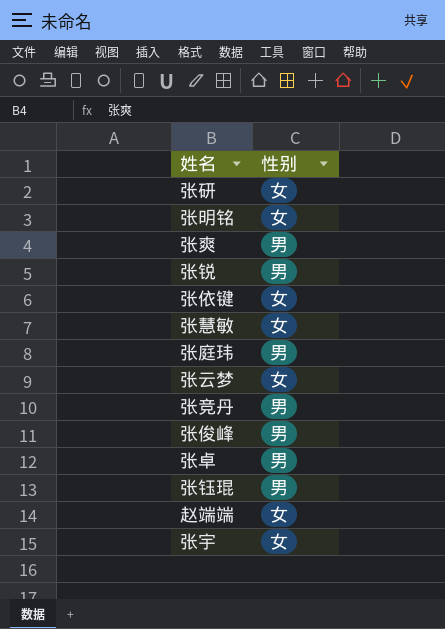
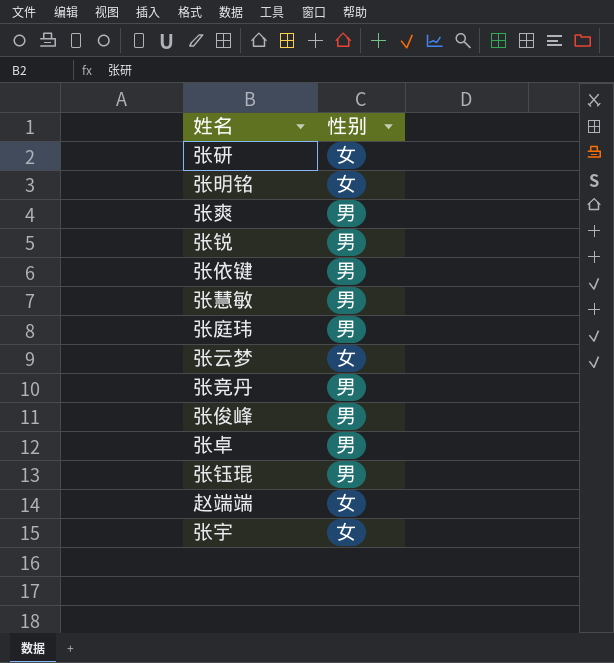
张依键 | 性别: 女 -> 男
张慧敏 | 性别: 女 -> 男

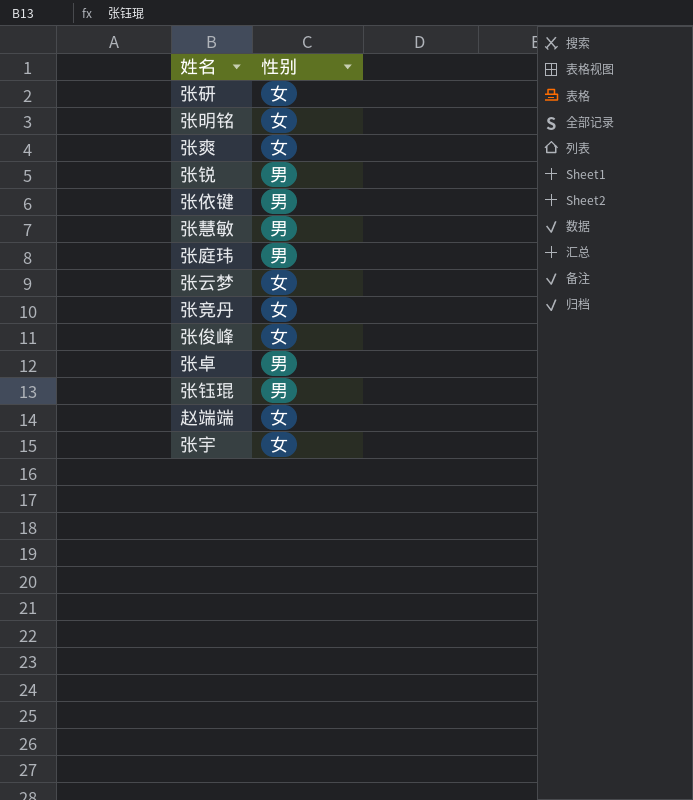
张爽 | 性别: 男 -> 女
张竞丹 | 性别: 男 -> 女
张俊峰 | 性别: 男 -> 女

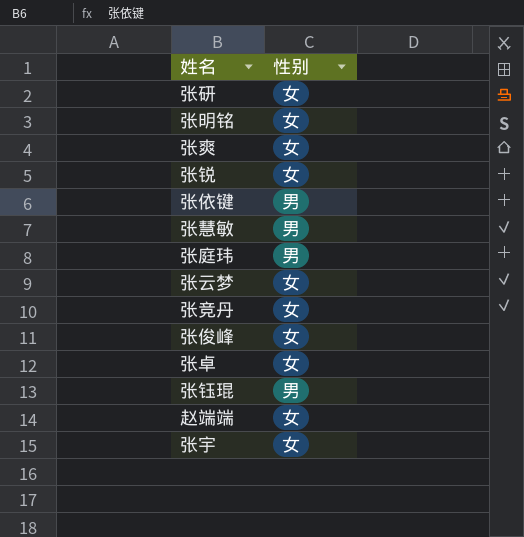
张锐 | 性别: 男 -> 女
张卓 | 性别: 男 -> 女

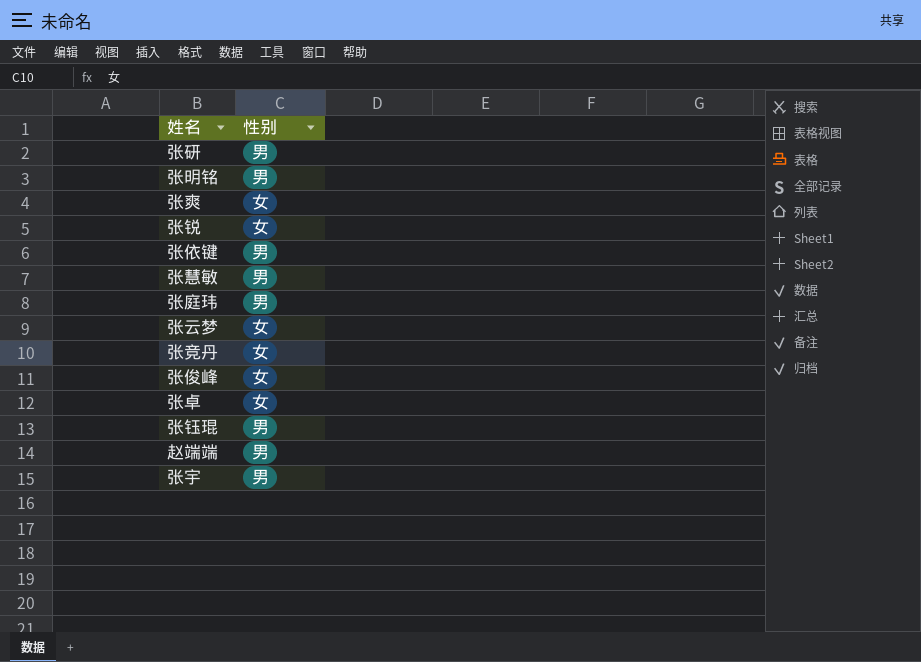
张研 | 性别: 女 -> 男
张明铭 | 性别: 女 -> 男
赵端端 | 性别: 女 -> 男
张宇 | 性别: 女 -> 男

